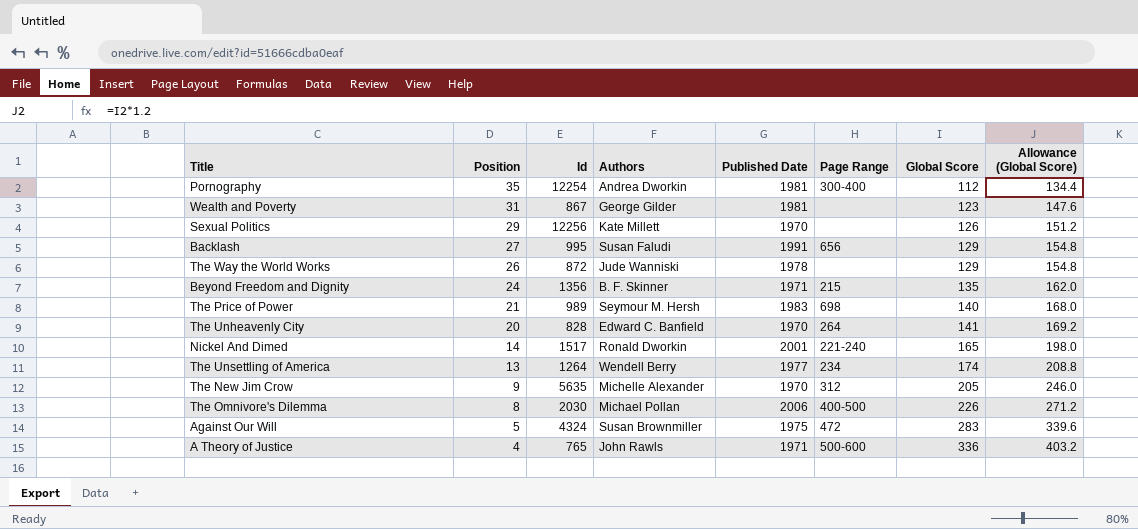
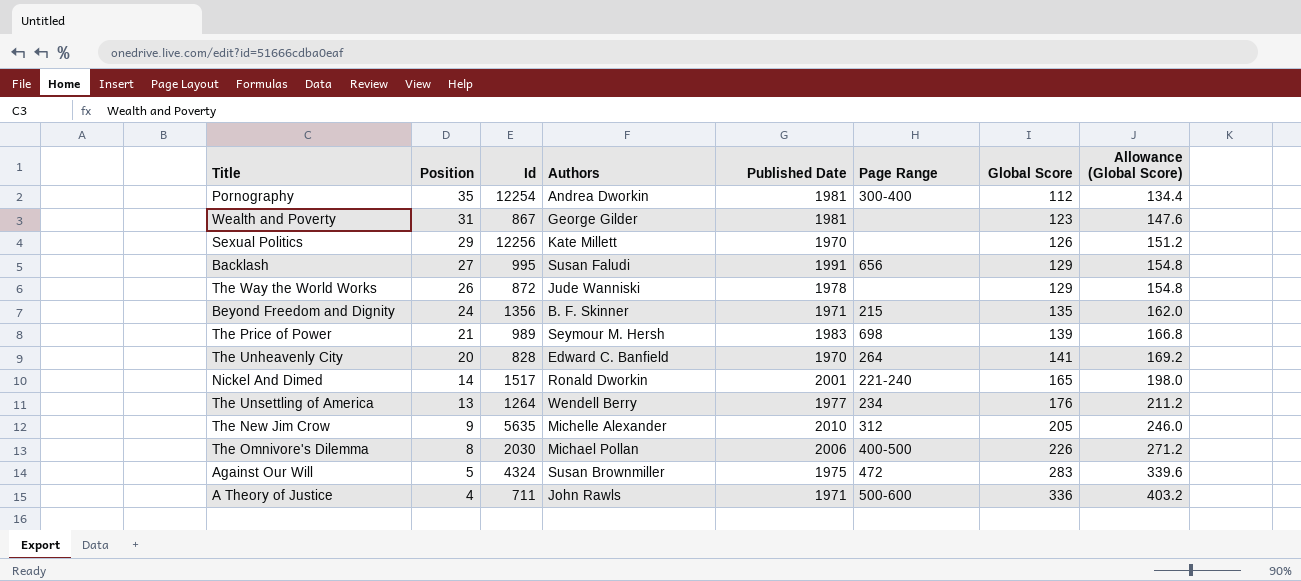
The Price of Power | Global Score: 140 -> 139
The Price of Power | Allowance (Global Score): 168.0 -> 166.8
The Unsettling of America | Global Score: 174 -> 176
The Unsettling of America | Allowance (Global Score): 208.8 -> 211.2
The New Jim Crow | Published Date: 1970 -> 2010
A Theory of Justice | Id: 765 -> 711

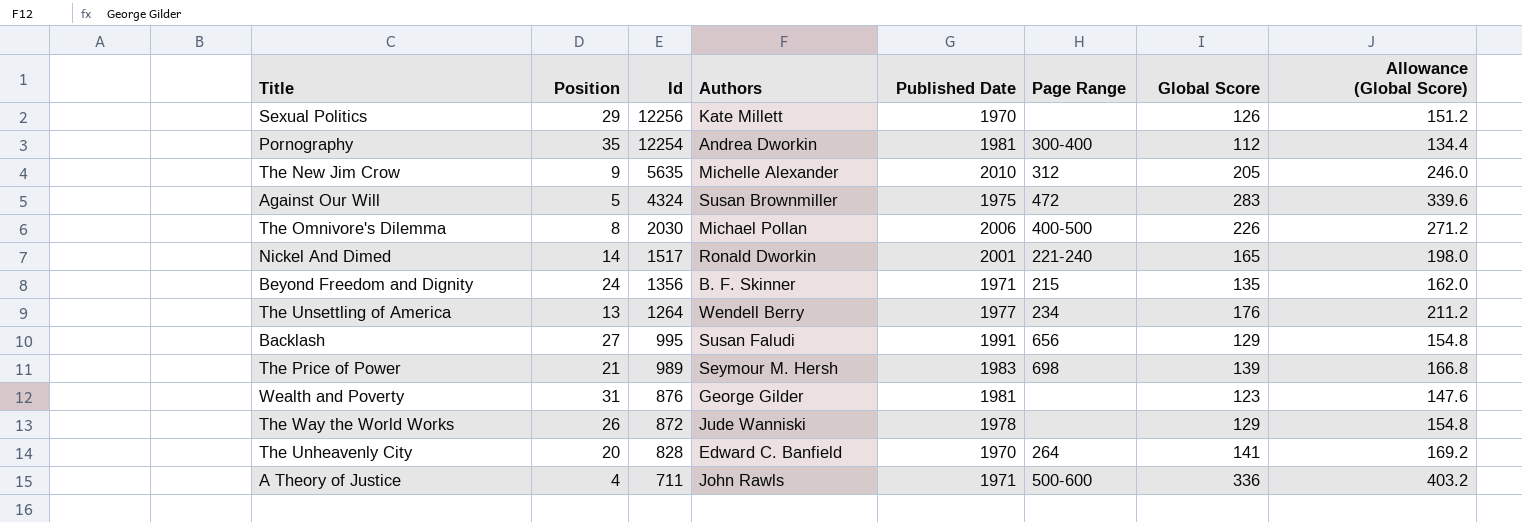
row order: Position descending -> Id descending
Wealth and Poverty | Id: 867 -> 876

